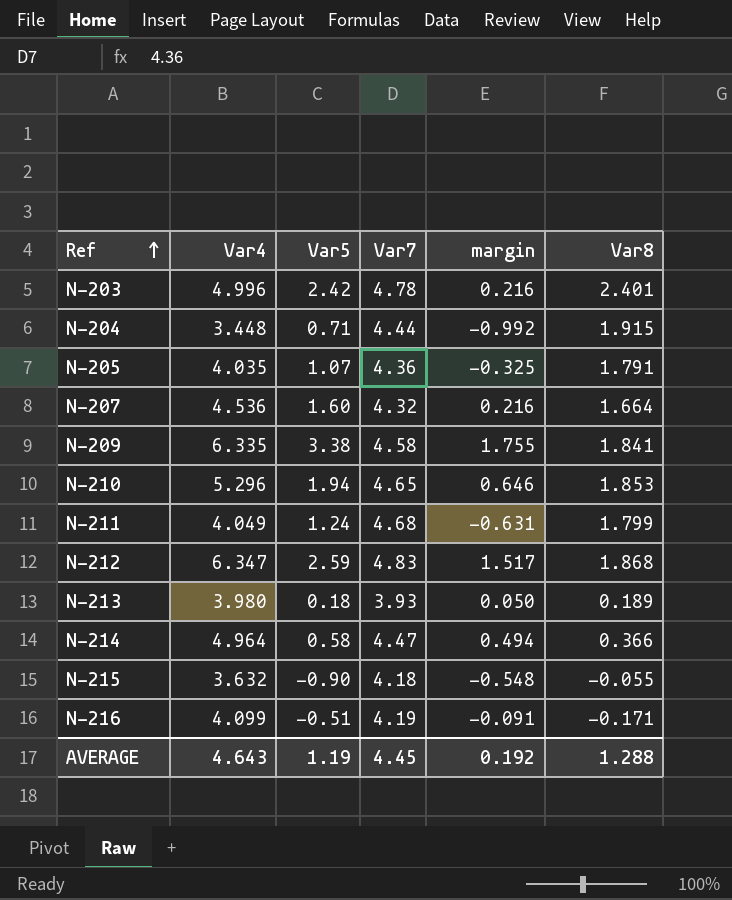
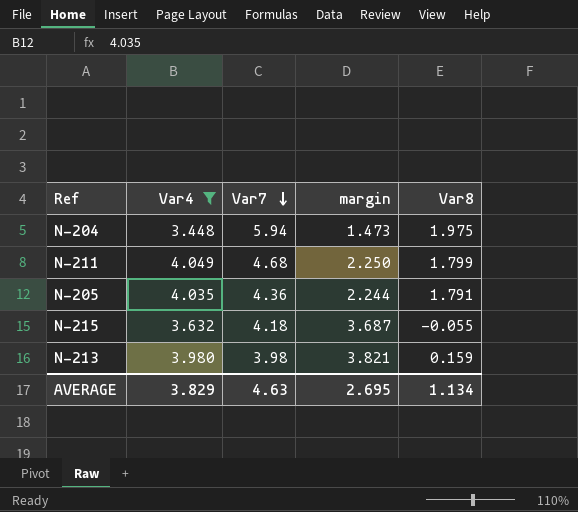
filter: none -> Var4 <= 4.049
row order: Ref ascending -> Var7 descending
column Var5 | position: 3 -> none
column margin | formula: [Var4] - [Var7] -> [Var4] - [Var8]
N-204 | Var7: 4.44 -> 5.94
N-204 | Var8: 1.915 -> 1.975
N-213 | Var7: 3.93 -> 3.98
N-213 | Var8: 0.189 -> 0.159
AVERAGE | Var4: 4.643 -> 3.829
AVERAGE | Var7: 4.45 -> 4.63
AVERAGE | margin: 0.192 -> 2.695
AVERAGE | Var8: 1.288 -> 1.134

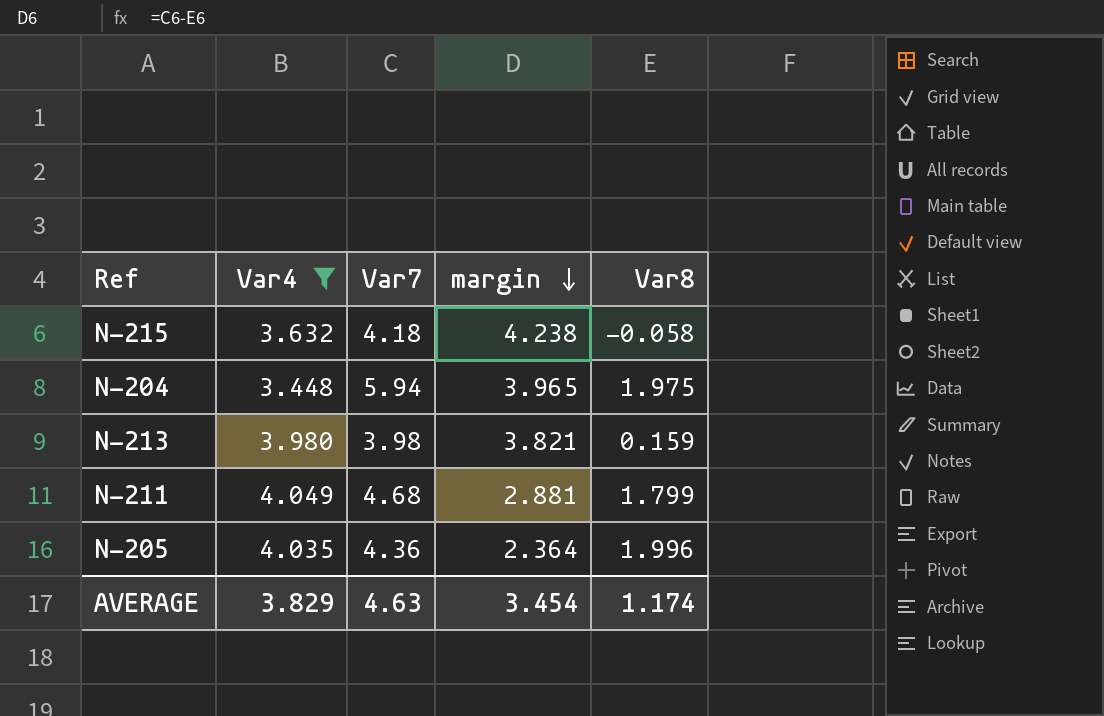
row order: Var7 descending -> margin descending
column margin | formula: [Var4] - [Var8] -> [Var7] - [Var8]
N-215 | Var8: -0.055 -> -0.058
N-205 | Var8: 1.791 -> 1.996
AVERAGE | margin: 2.695 -> 3.454
AVERAGE | Var8: 1.134 -> 1.174

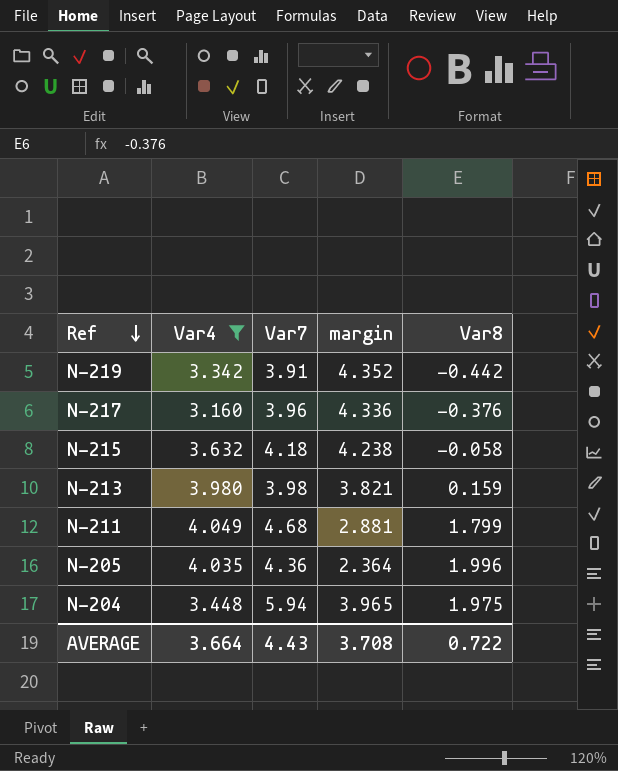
row order: margin descending -> Ref descending
row N-219: none -> 3.342 | 3.91 | 4.352 | -0.442
row N-217: none -> 3.160 | 3.96 | 4.336 | -0.376
AVERAGE | Var4: 3.829 -> 3.664
AVERAGE | Var7: 4.63 -> 4.43
AVERAGE | margin: 3.454 -> 3.708
AVERAGE | Var8: 1.174 -> 0.722

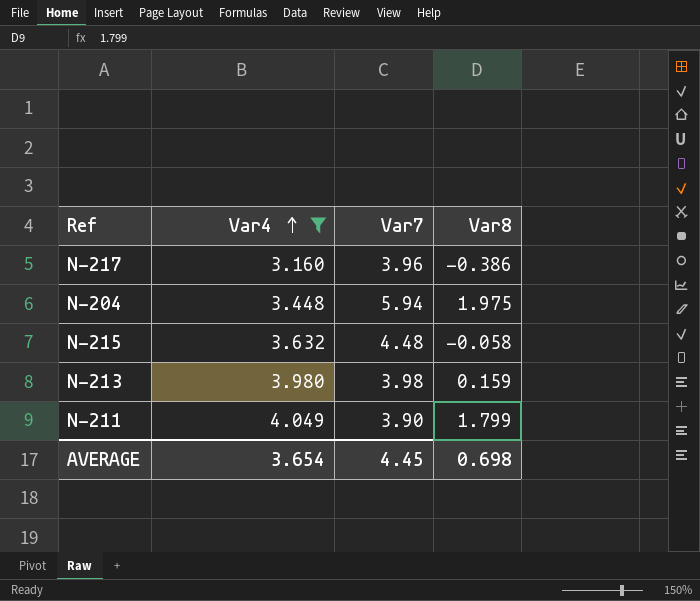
row order: Ref descending -> Var4 ascending
column margin | formula: [Var7] - [Var8] -> none
row N-219: 3.342 | 3.91 | 4.352 | -0.442 -> none
row N-205: 4.035 | 4.36 | 2.364 | 1.996 -> none
N-217 | Var8: -0.376 -> -0.386
N-215 | Var7: 4.18 -> 4.48
N-211 | Var7: 4.68 -> 3.90
AVERAGE | Var4: 3.664 -> 3.654
AVERAGE | Var7: 4.43 -> 4.45
AVERAGE | Var8: 0.722 -> 0.698

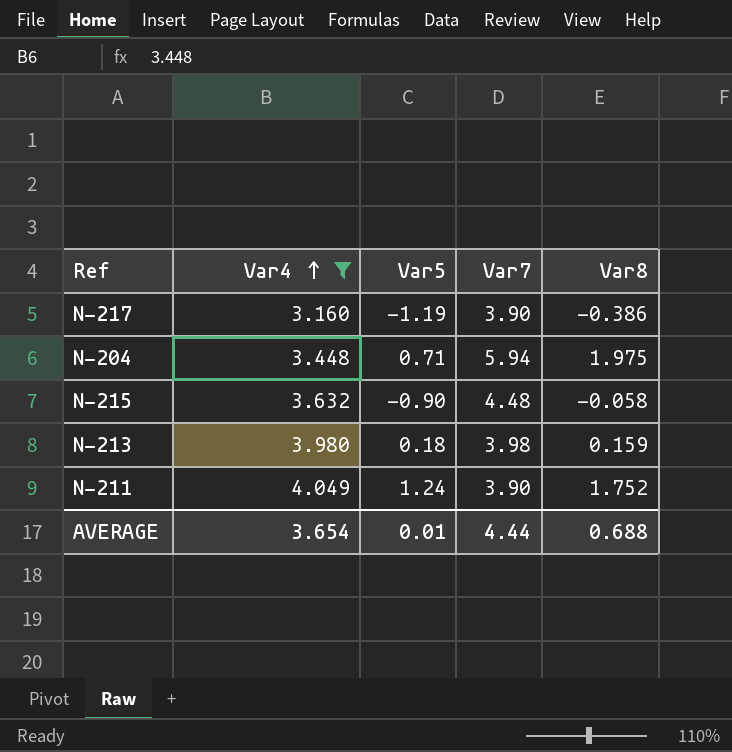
column Var5 | position: none -> 3
N-217 | Var7: 3.96 -> 3.90
N-211 | Var8: 1.799 -> 1.752
AVERAGE | Var7: 4.45 -> 4.44
AVERAGE | Var8: 0.698 -> 0.688

